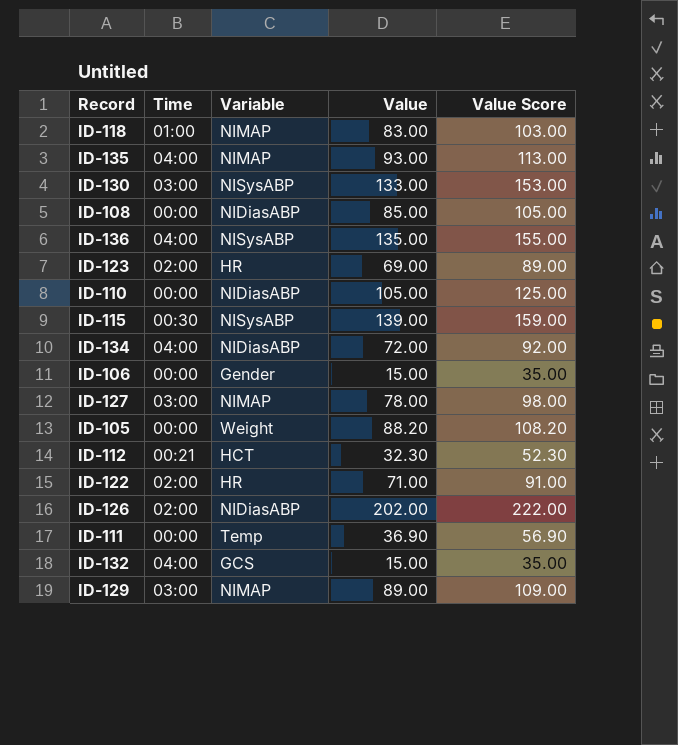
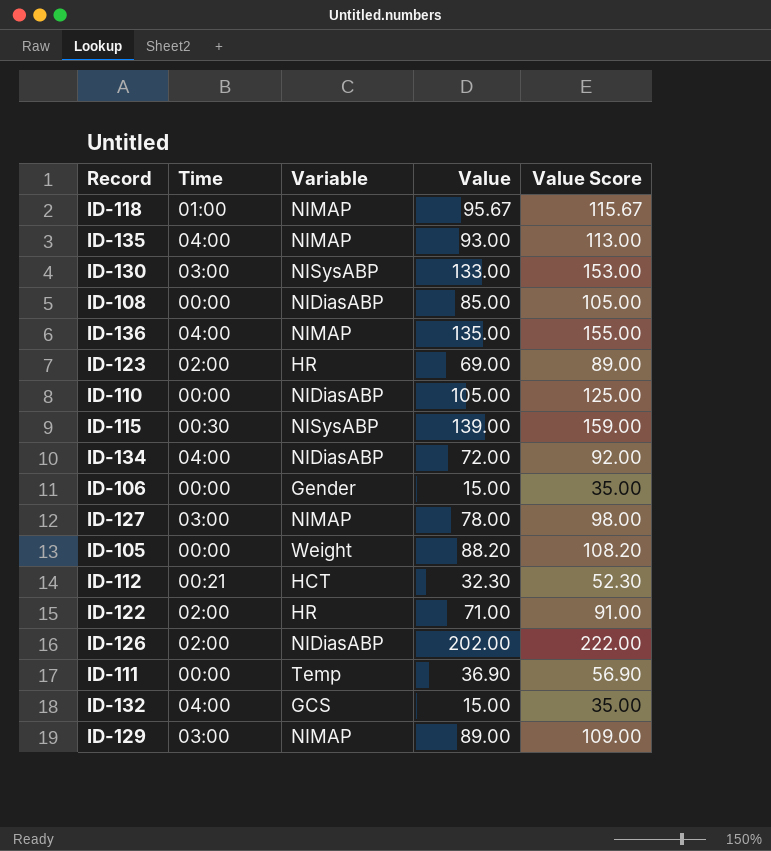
ID-118 | Value: 83.00 -> 95.67
ID-118 | Value Score: 103.00 -> 115.67
ID-136 | Variable: NISysABP -> NIMAP

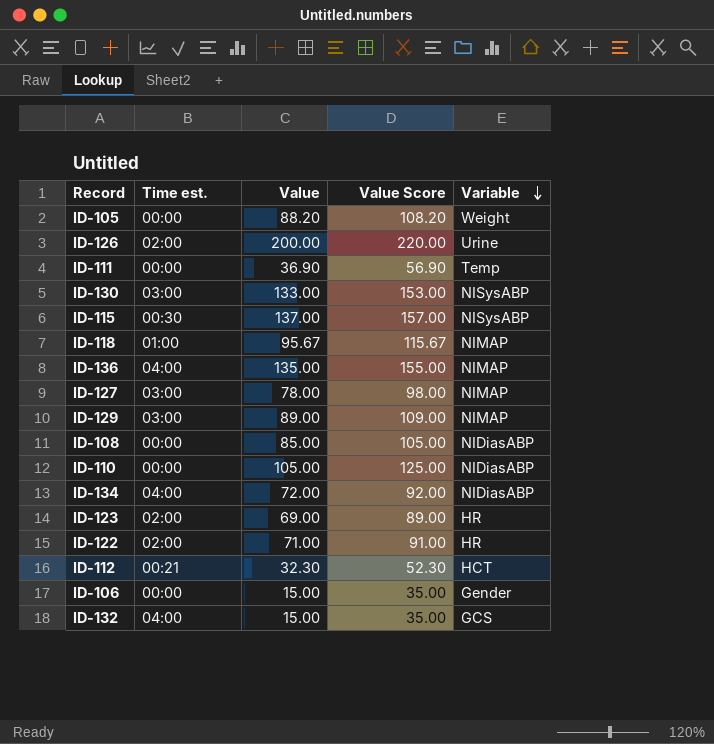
row order: none -> Variable descending
column name: Time -> Time est.
column Variable | position: 3 -> 5
row ID-135: 04:00 | NIMAP | 93.00 | 113.00 -> none
ID-126 | Value: 202.00 -> 200.00
ID-126 | Value Score: 222.00 -> 220.00
ID-126 | Variable: NIDiasABP -> Urine
ID-115 | Value: 139.00 -> 137.00
ID-115 | Value Score: 159.00 -> 157.00

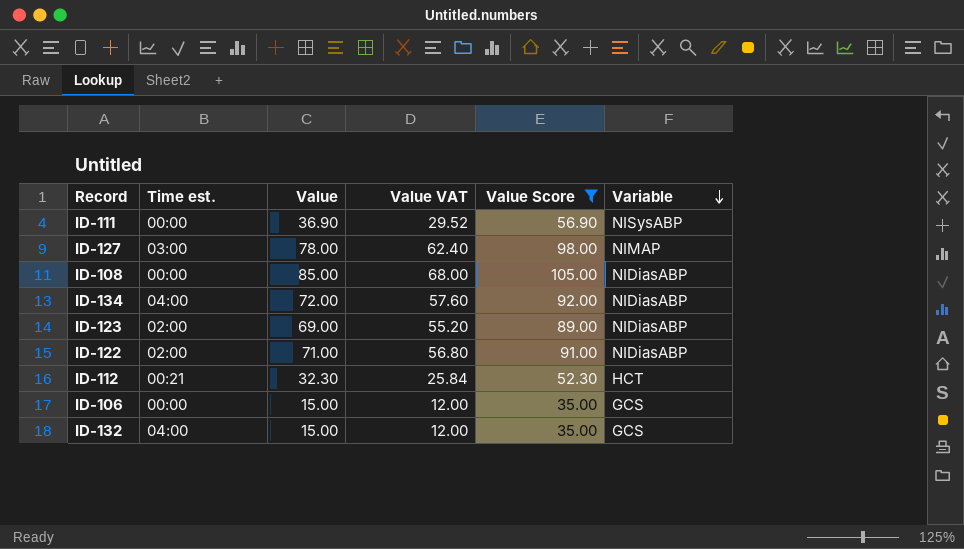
filter: none -> Value Score <= 105.00
column Value VAT | formula: none -> [Value] * 0.8
ID-111 | Variable: Temp -> NISysABP
ID-123 | Variable: HR -> NIDiasABP
ID-122 | Variable: HR -> NIDiasABP
ID-106 | Variable: Gender -> GCS

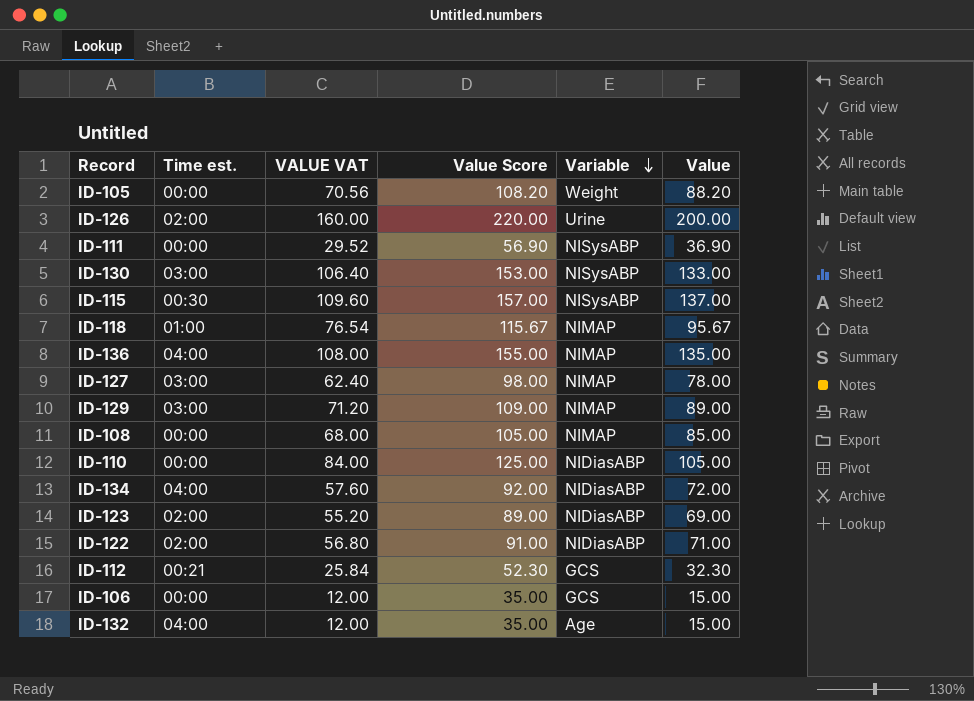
filter: Value Score <= 105.00 -> none
column name: Value VAT -> VALUE VAT
column Value | position: 3 -> 6
ID-108 | Variable: NIDiasABP -> NIMAP
ID-112 | Variable: HCT -> GCS
ID-132 | Variable: GCS -> Age

